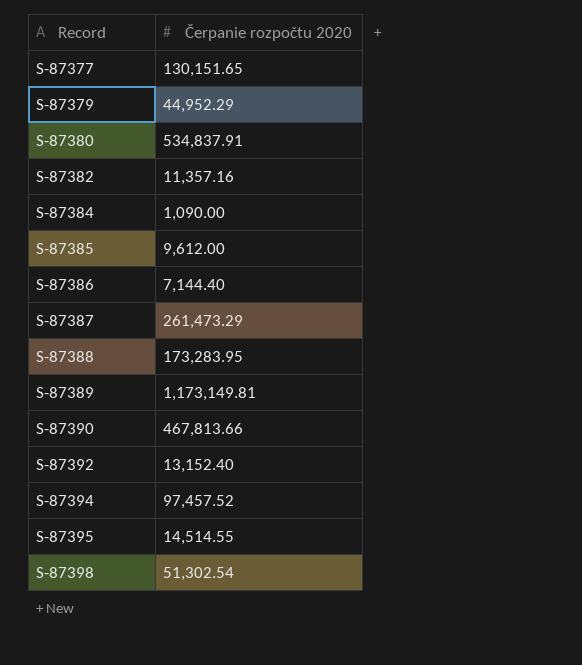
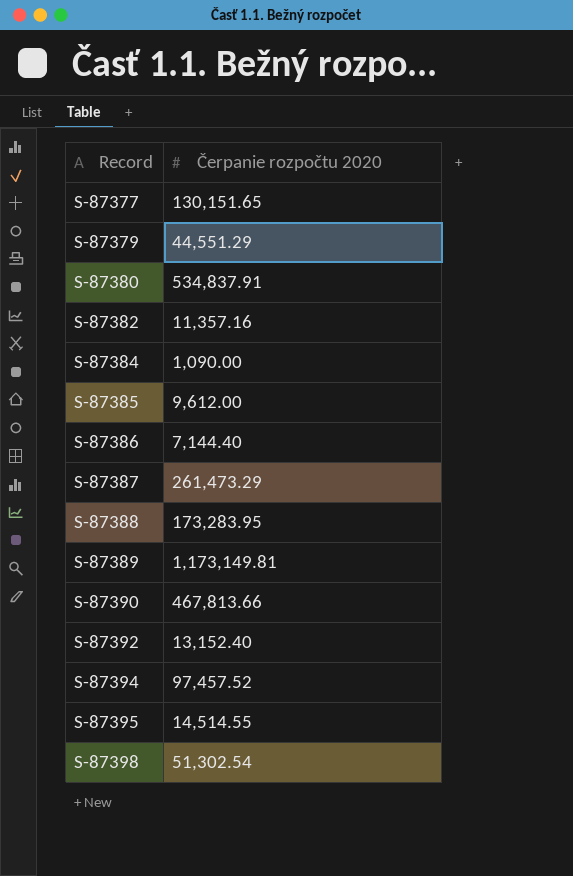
S-87379 | Čerpanie rozpočtu 2020: 44,952.29 -> 44,551.29

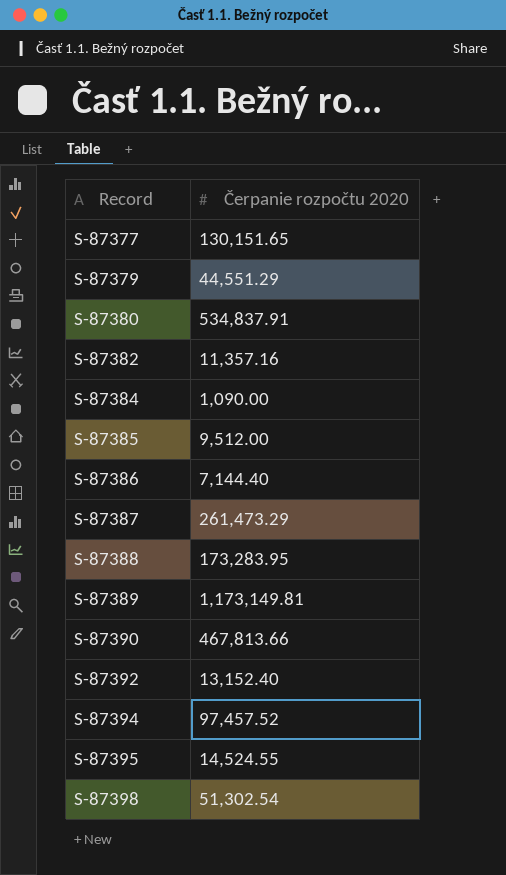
S-87385 | Čerpanie rozpočtu 2020: 9,612.00 -> 9,512.00
S-87395 | Čerpanie rozpočtu 2020: 14,514.55 -> 14,524.55

